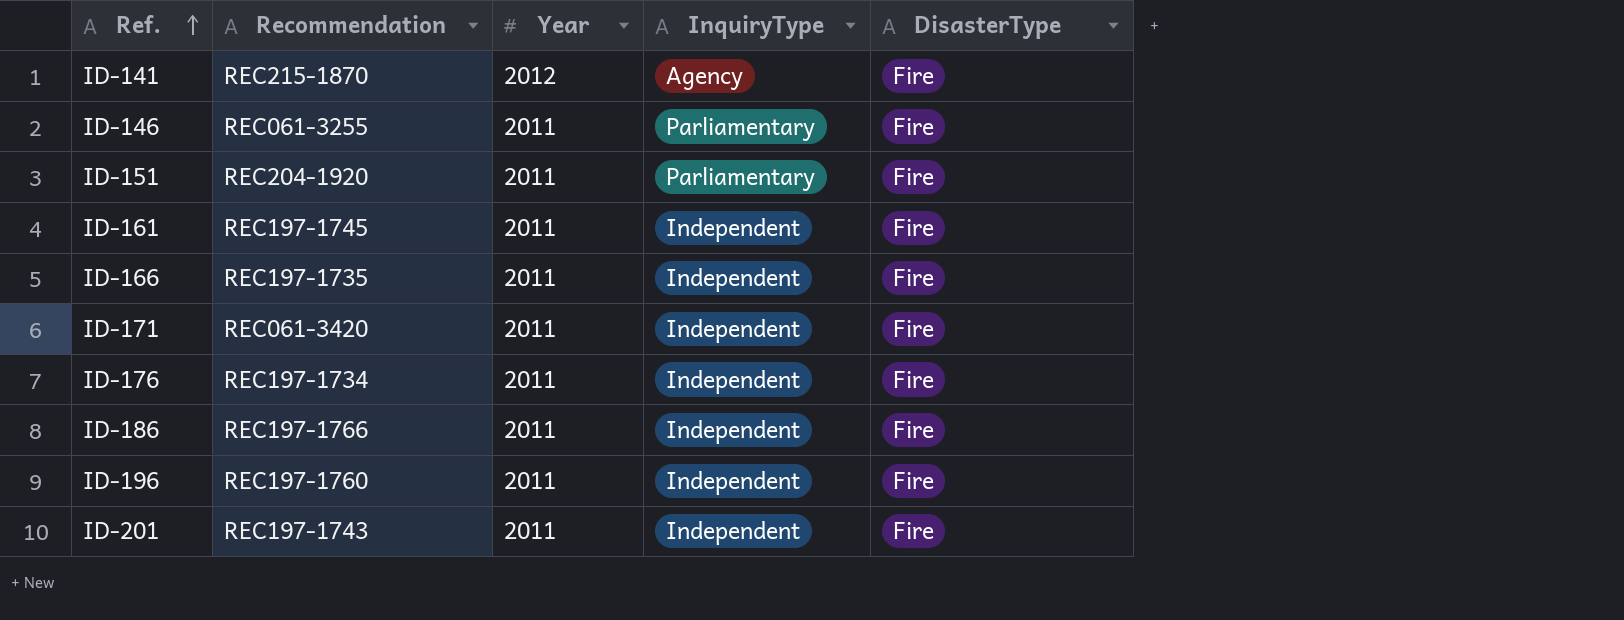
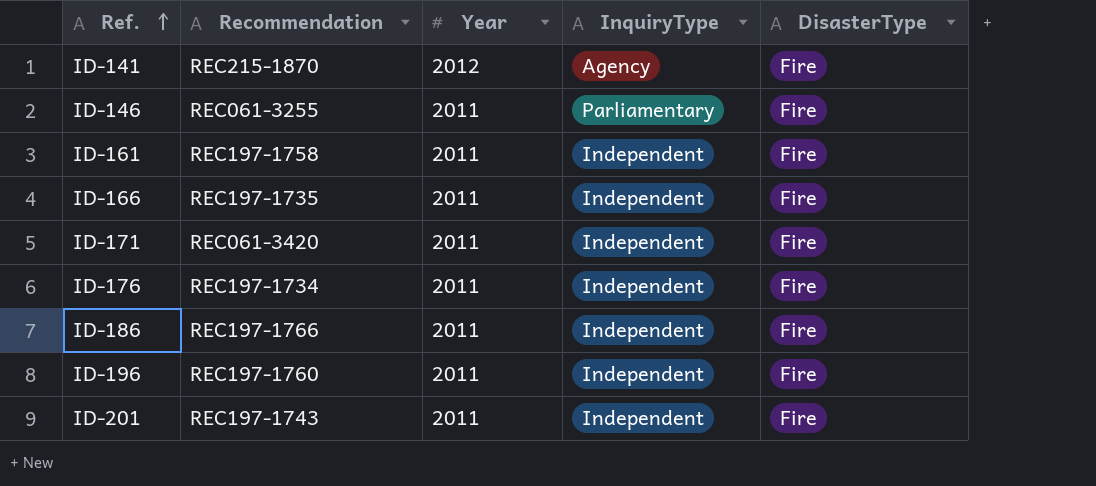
row ID-151: REC204-1920 | 2011 | Parliamentary | Fire -> none
ID-161 | Recommendation: REC197-1745 -> REC197-1758

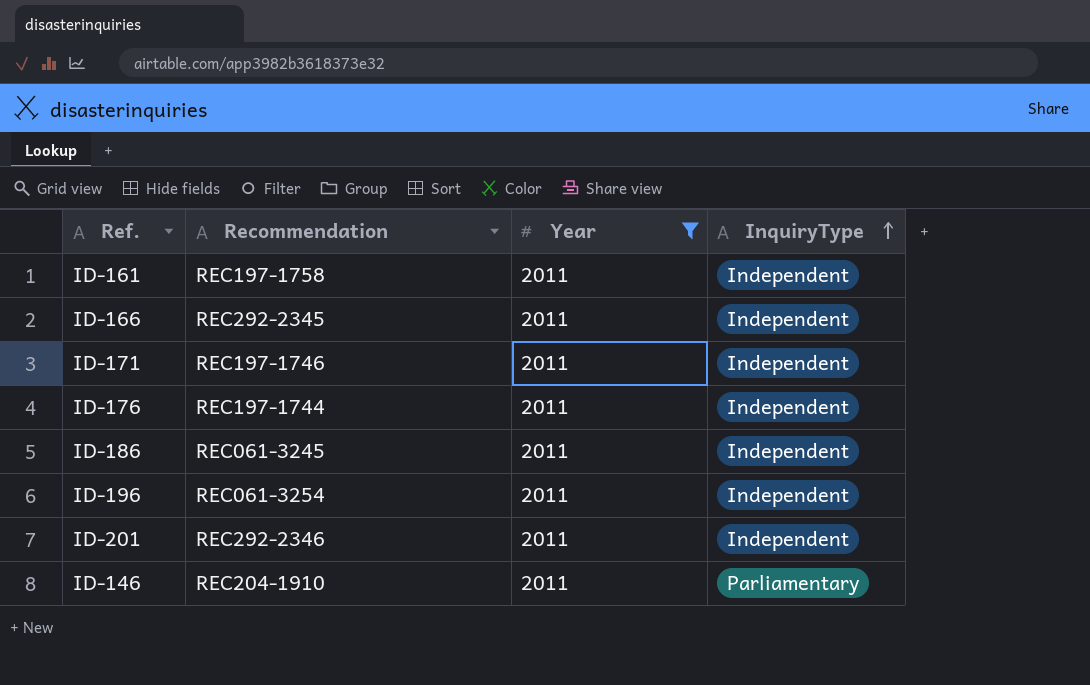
filter: none -> Year = 2011
row order: Ref. ascending -> InquiryType ascending
column DisasterType | position: 5 -> none
ID-166 | Recommendation: REC197-1735 -> REC292-2345
ID-171 | Recommendation: REC061-3420 -> REC197-1746
ID-176 | Recommendation: REC197-1734 -> REC197-1744
ID-186 | Recommendation: REC197-1766 -> REC061-3245
ID-196 | Recommendation: REC197-1760 -> REC061-3254
ID-201 | Recommendation: REC197-1743 -> REC292-2346
ID-146 | Recommendation: REC061-3255 -> REC204-1910

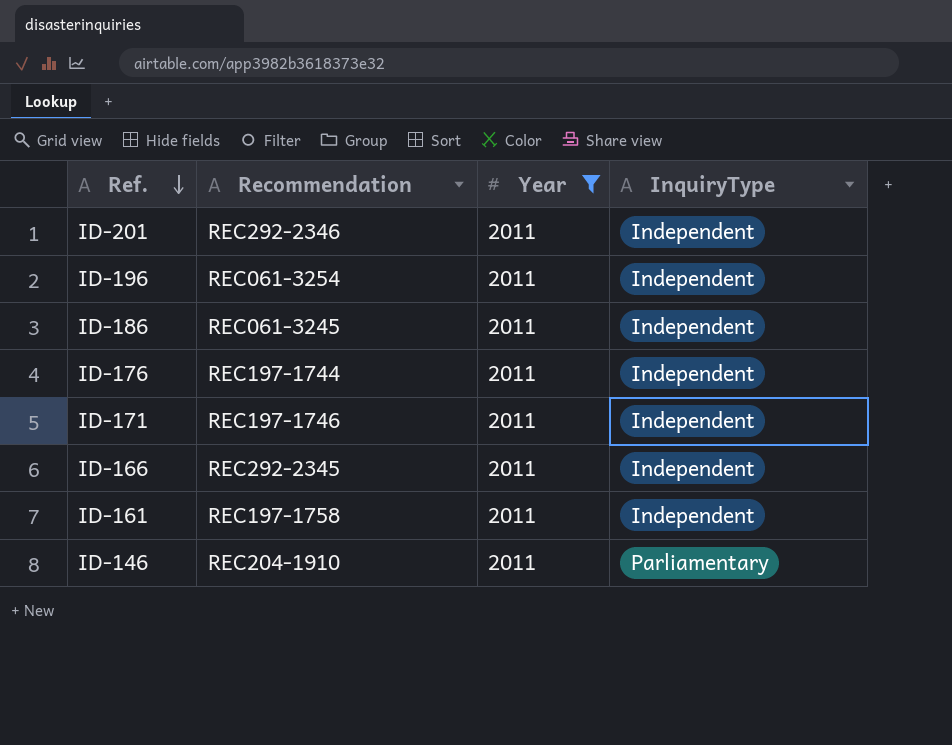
row order: InquiryType ascending -> Ref. descending

